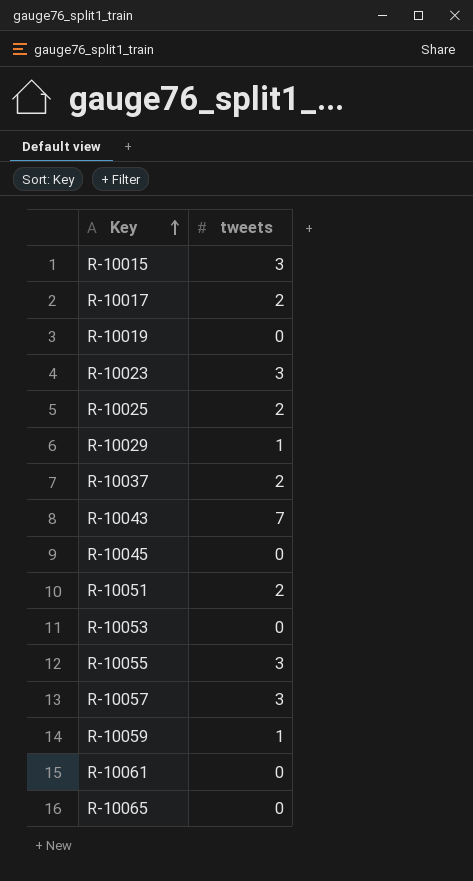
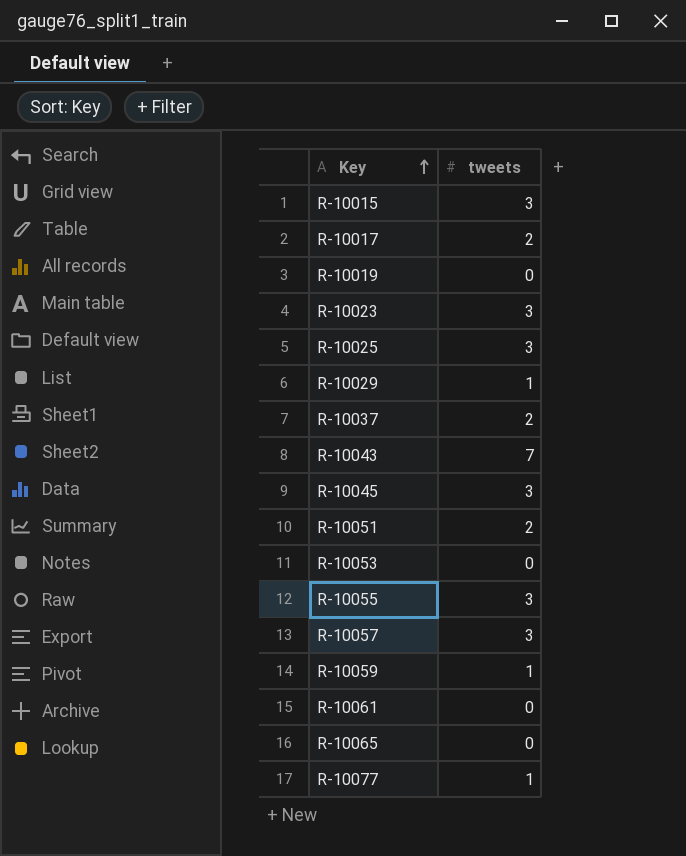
R-10025 | tweets: 2 -> 3
R-10045 | tweets: 0 -> 3
row R-10077: none -> 1

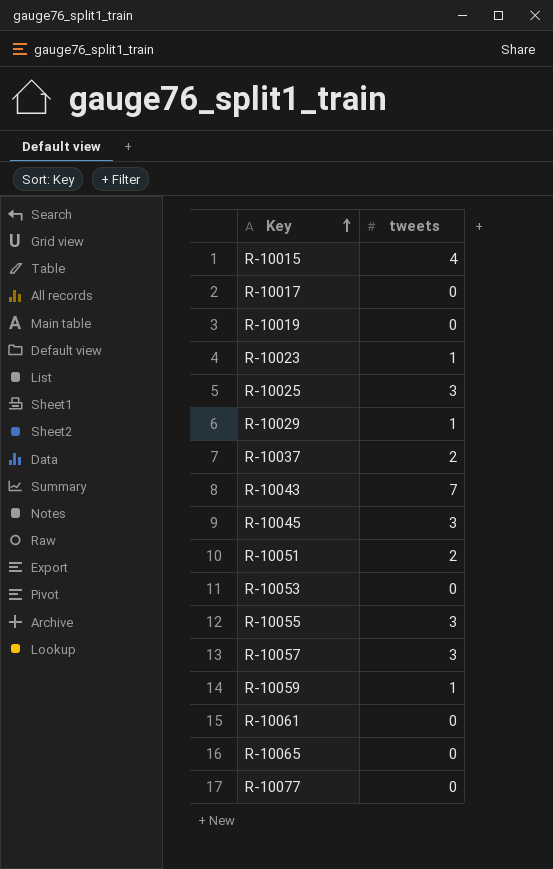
R-10015 | tweets: 3 -> 4
R-10017 | tweets: 2 -> 0
R-10023 | tweets: 3 -> 1
R-10077 | tweets: 1 -> 0

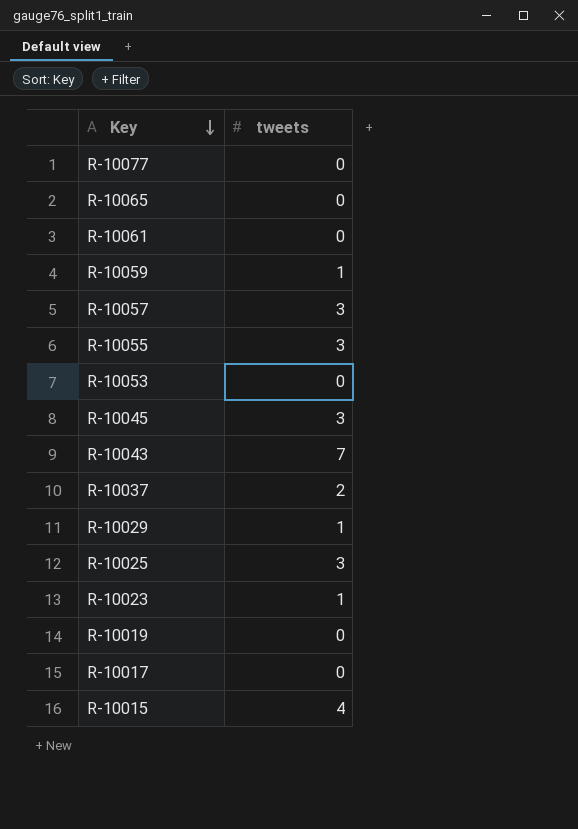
row order: Key ascending -> Key descending
row R-10051: 2 -> none

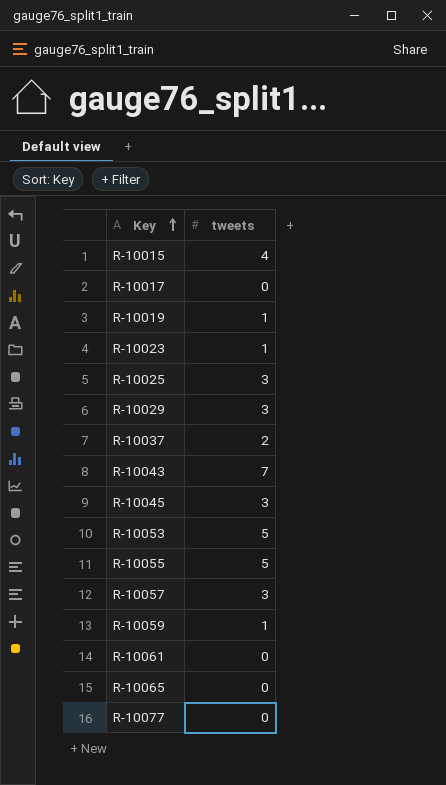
row order: Key descending -> Key ascending
R-10019 | tweets: 0 -> 1
R-10029 | tweets: 1 -> 3
R-10053 | tweets: 0 -> 5
R-10055 | tweets: 3 -> 5

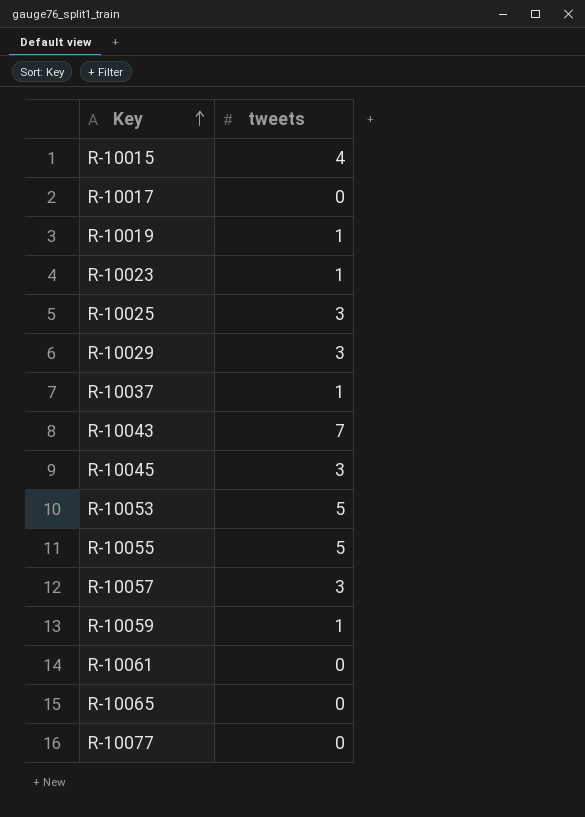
R-10037 | tweets: 2 -> 1

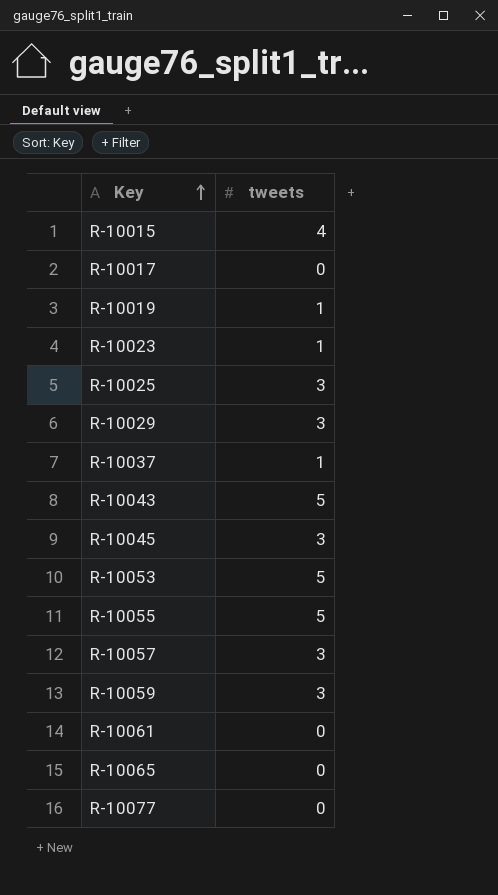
R-10043 | tweets: 7 -> 5
R-10059 | tweets: 1 -> 3

